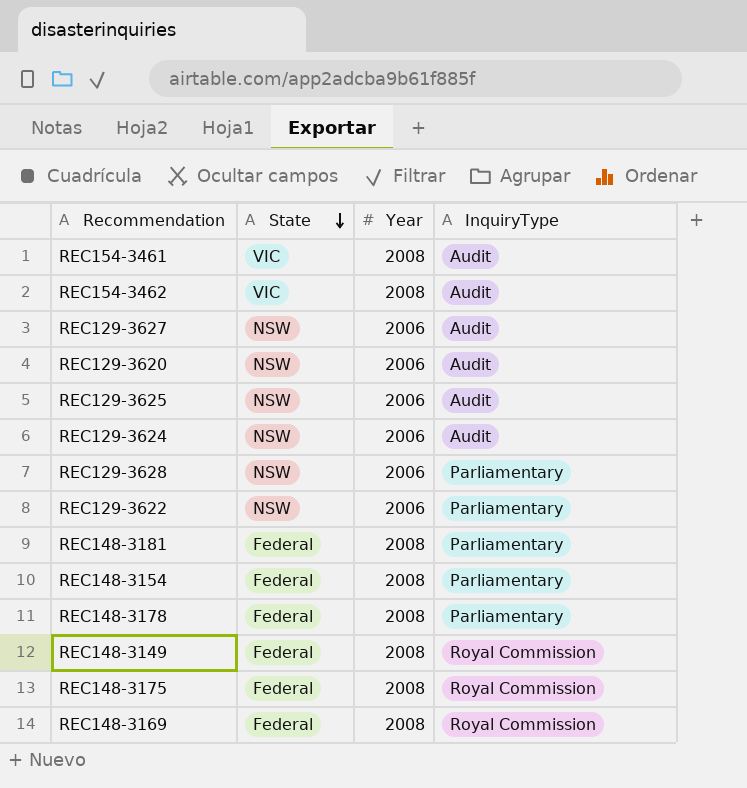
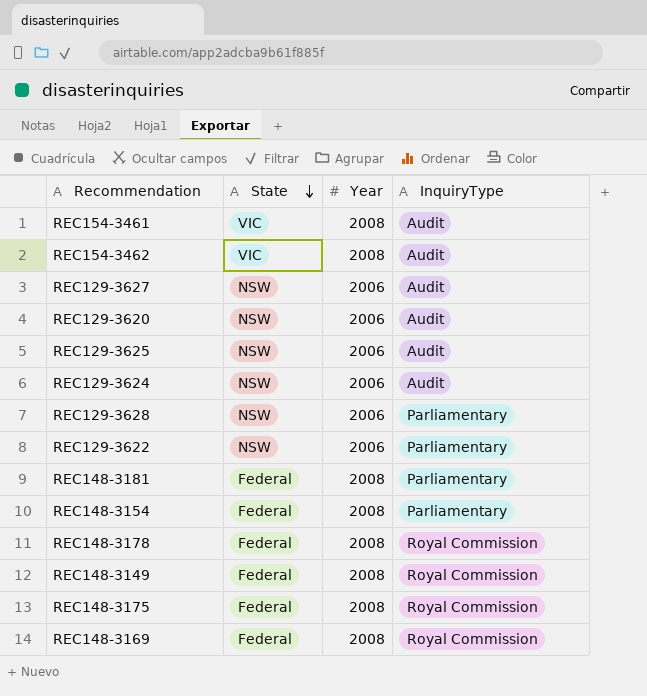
REC148-3178 | InquiryType: Parliamentary -> Royal Commission

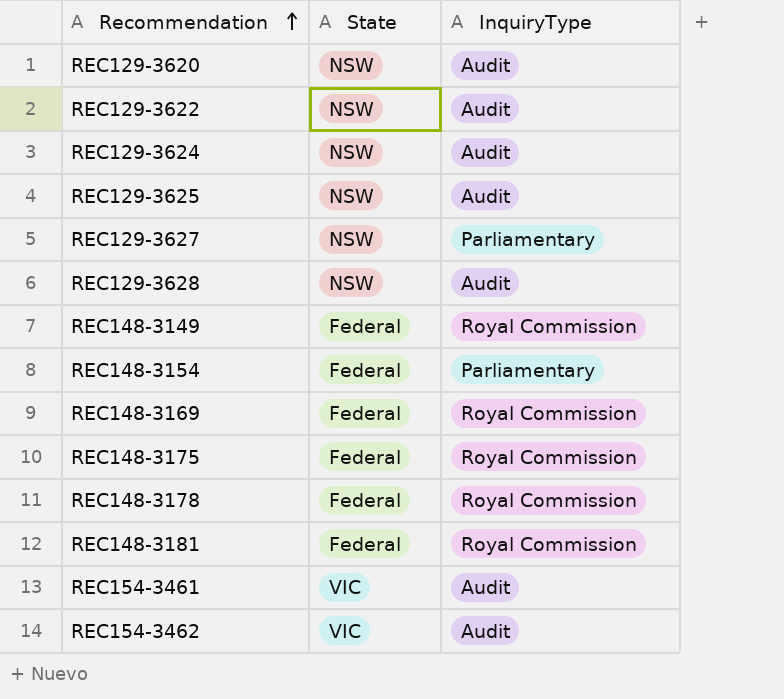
row order: State descending -> Recommendation ascending
column Year | position: 3 -> none
REC129-3622 | InquiryType: Parliamentary -> Audit
REC129-3627 | InquiryType: Audit -> Parliamentary
REC129-3628 | InquiryType: Parliamentary -> Audit
REC148-3181 | InquiryType: Parliamentary -> Royal Commission

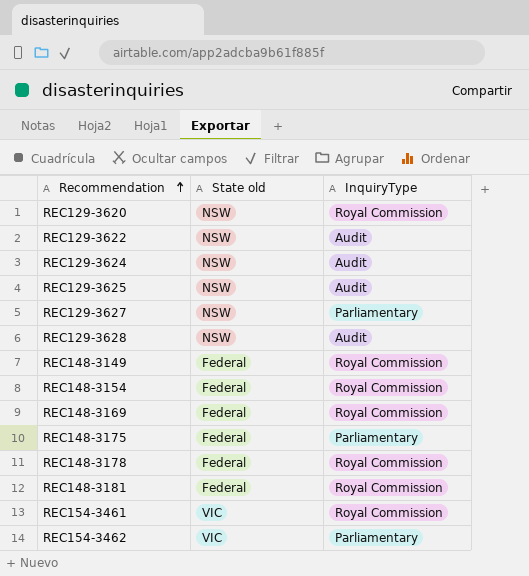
column name: State -> State old
REC129-3620 | InquiryType: Audit -> Royal Commission
REC148-3154 | InquiryType: Parliamentary -> Royal Commission
REC148-3175 | InquiryType: Royal Commission -> Parliamentary
REC154-3461 | InquiryType: Audit -> Royal Commission
REC154-3462 | InquiryType: Audit -> Parliamentary

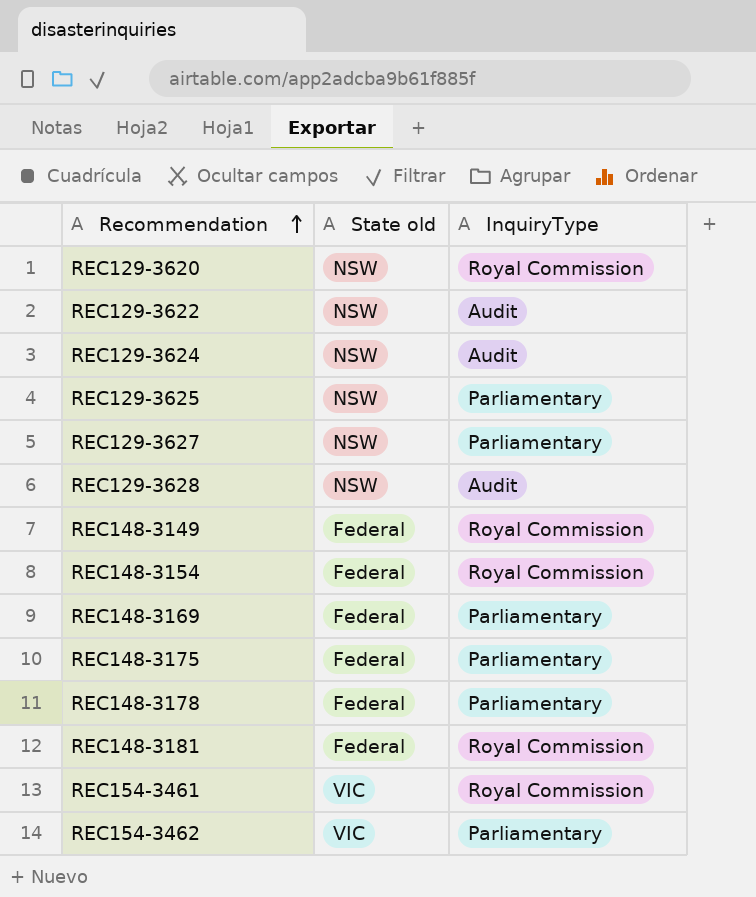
REC129-3625 | InquiryType: Audit -> Parliamentary
REC148-3169 | InquiryType: Royal Commission -> Parliamentary
REC148-3178 | InquiryType: Royal Commission -> Parliamentary

